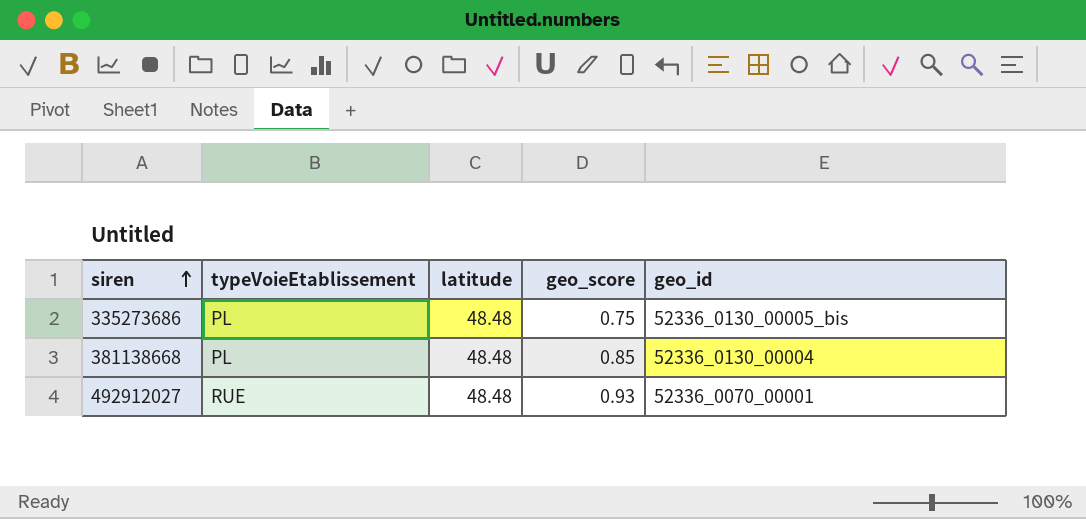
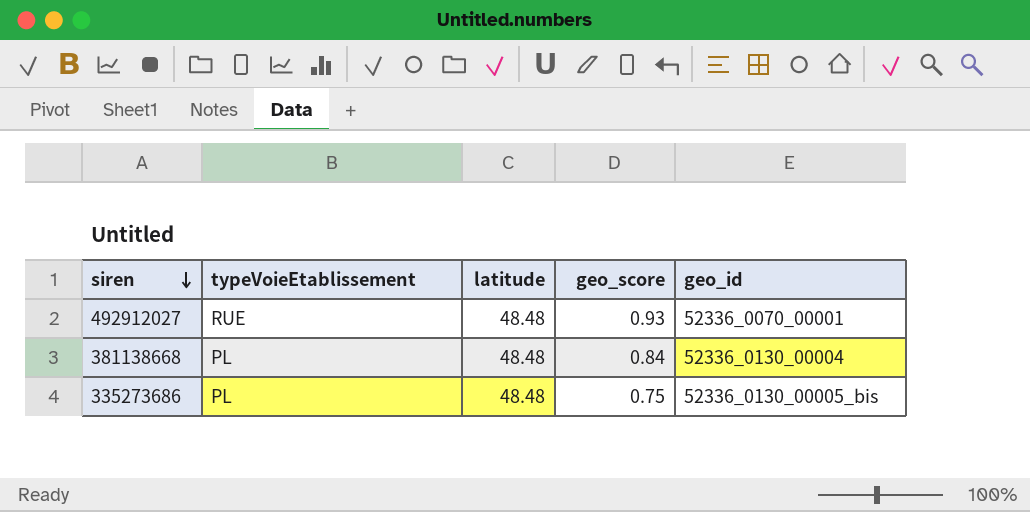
row order: siren ascending -> siren descending
381138668 | geo_score: 0.85 -> 0.84

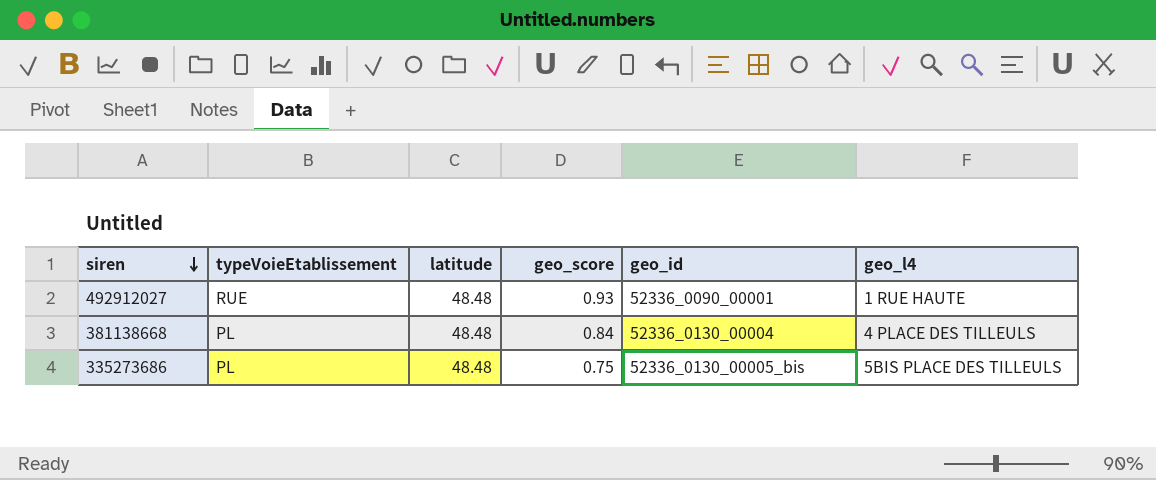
column geo_l4 | position: none -> 6
492912027 | geo_id: 52336_0070_00001 -> 52336_0090_00001

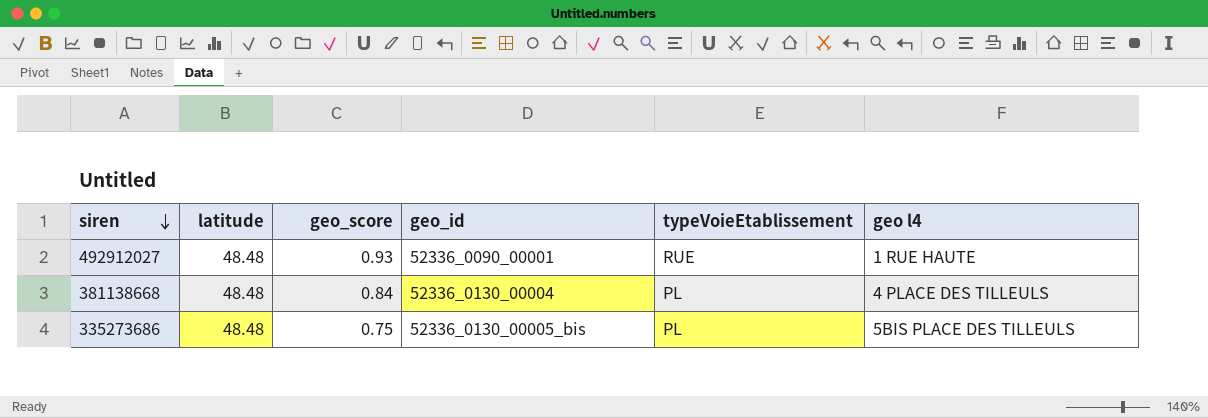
column typeVoieEtablissement | position: 2 -> 5
column name: geo_l4 -> geo l4

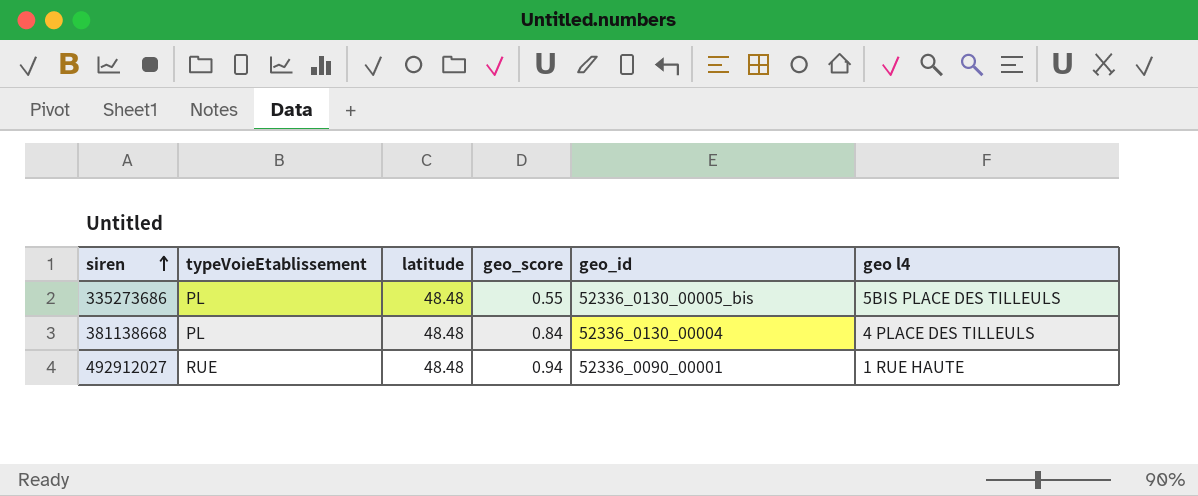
row order: siren descending -> siren ascending
column typeVoieEtablissement | position: 5 -> 2
335273686 | geo_score: 0.75 -> 0.55
492912027 | geo_score: 0.93 -> 0.94

